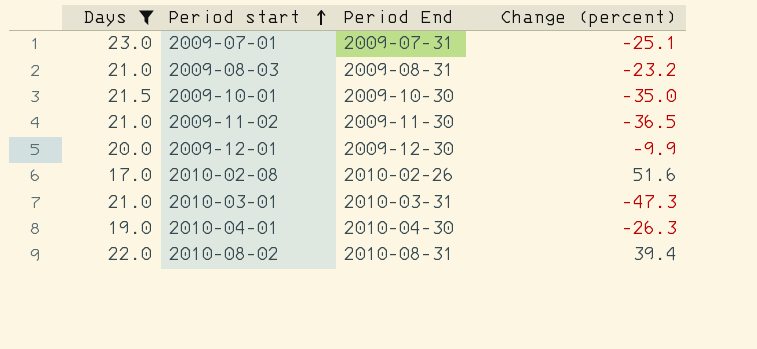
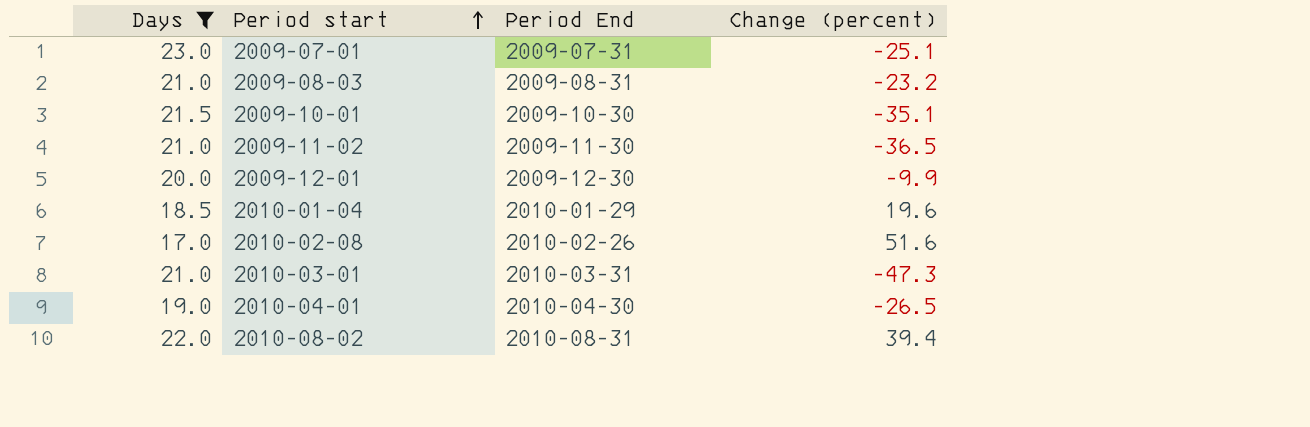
2009-10-01 | Change (percent): -35.0 -> -35.1
row 2010-01-04: none -> 18.5 | 2010-01-29 | 19.6
2010-04-01 | Change (percent): -26.3 -> -26.5

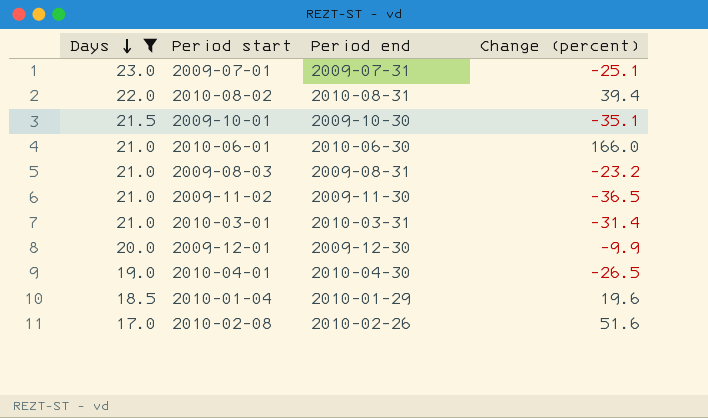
row order: Period start ascending -> Days descending
column name: Period End -> Period end
row 2010-06-01: none -> 21.0 | 2010-06-30 | 166.0
2010-03-01 | Change (percent): -47.3 -> -31.4

